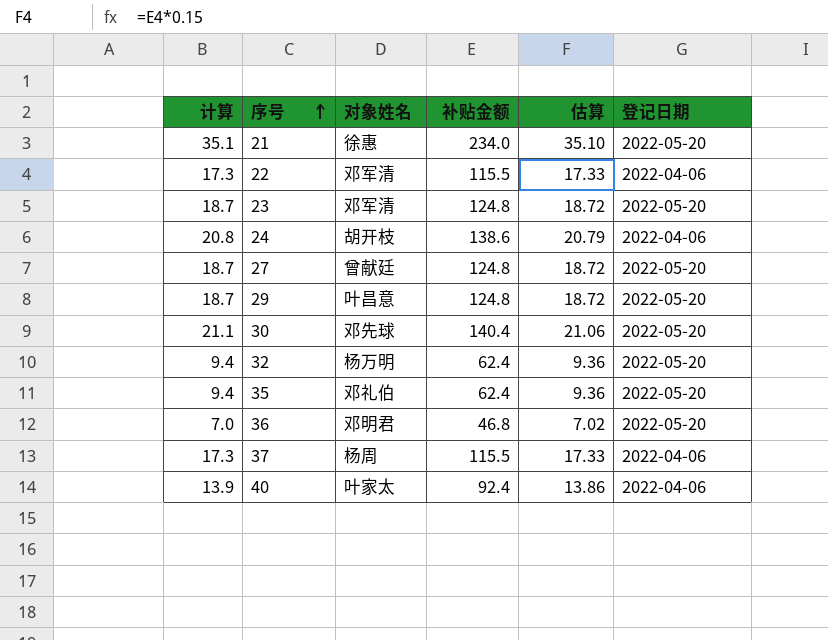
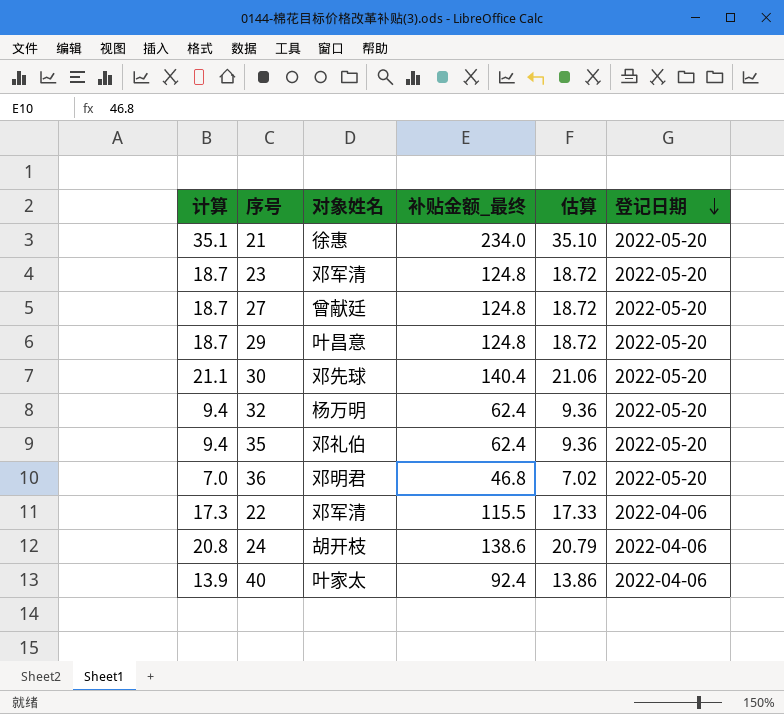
row order: 序号 ascending -> 登记日期 descending
column name: 补贴金额 -> 补贴金额_最终
row 37: 17.3 | 杨周 | 115.5 | 17.33 | 2022-04-06 -> none

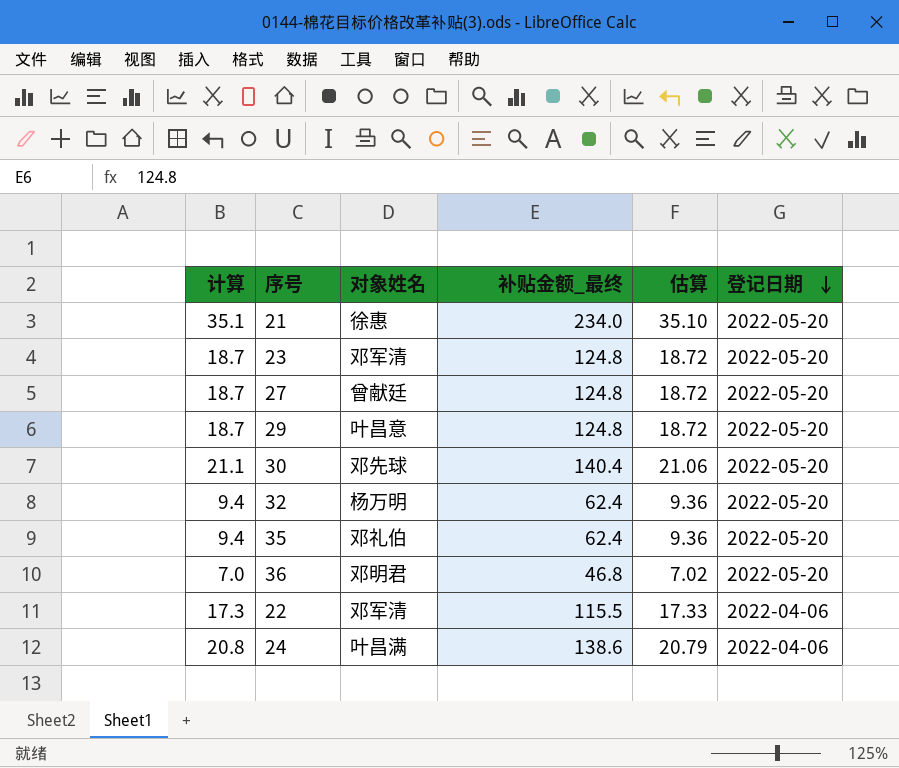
row 40: 13.9 | 叶家太 | 92.4 | 13.86 | 2022-04-06 -> none
24 | 对象姓名: 胡开枝 -> 叶昌满

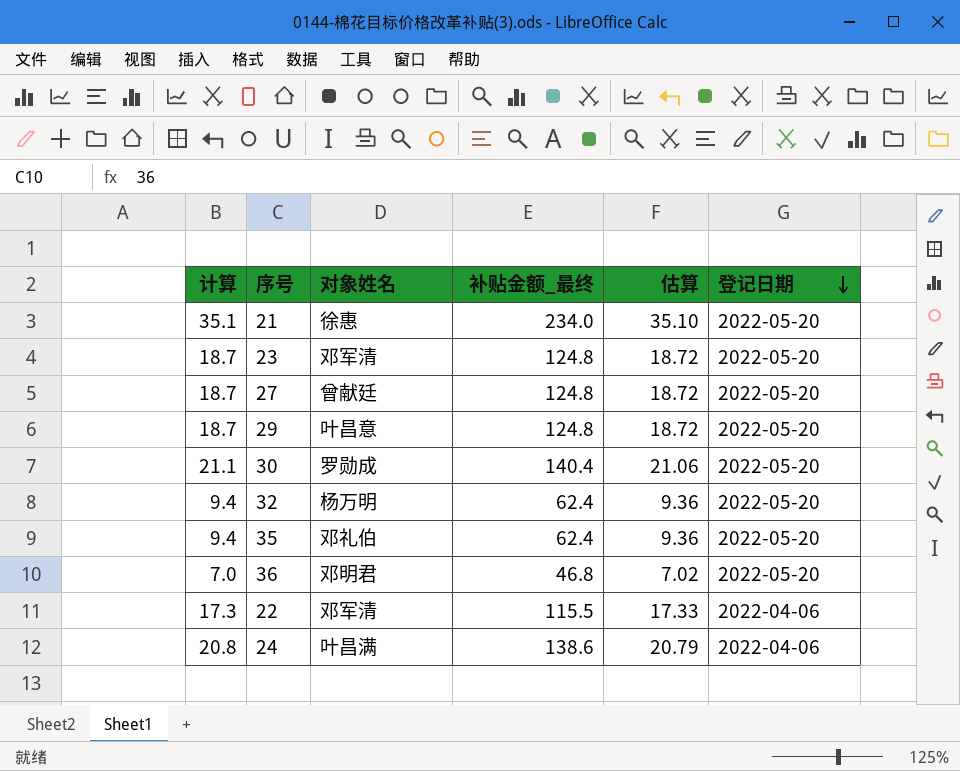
30 | 对象姓名: 邓先球 -> 罗勋成

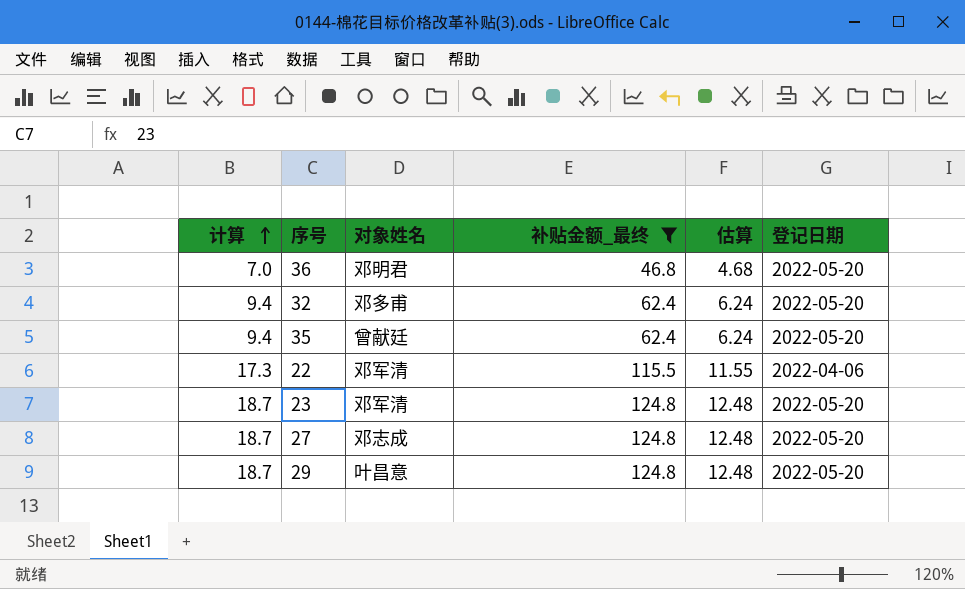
filter: none -> 补贴金额_最终 <= 124.8
row order: 登记日期 descending -> 计算 ascending
column 估算 | formula: [补贴金额_最终] * 0.15 -> [补贴金额_最终] * 0.1
32 | 对象姓名: 杨万明 -> 邓多甫
35 | 对象姓名: 邓礼伯 -> 曾献廷
27 | 对象姓名: 曾献廷 -> 邓志成

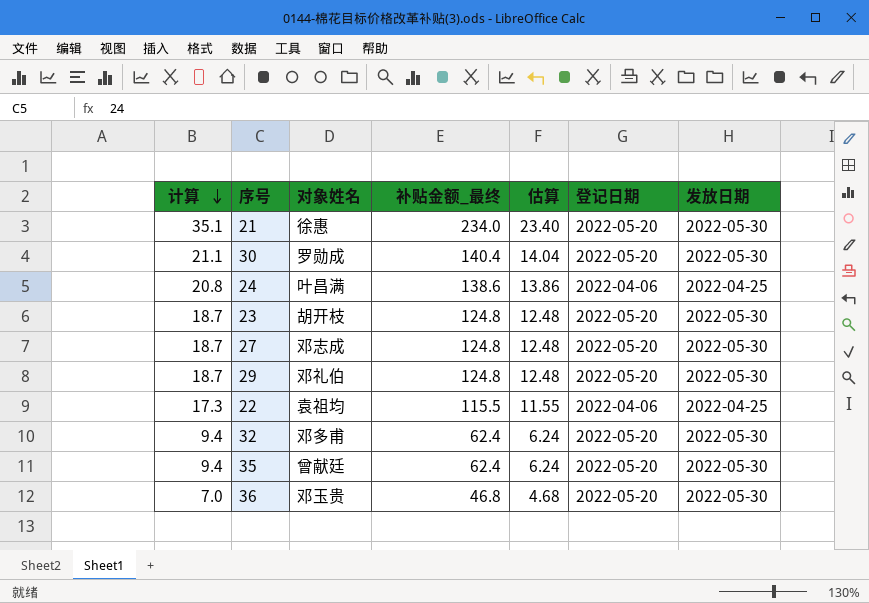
filter: 补贴金额_最终 <= 124.8 -> none
row order: 计算 ascending -> 计算 descending
column 发放日期 | position: none -> 7
23 | 对象姓名: 邓军清 -> 胡开枝
29 | 对象姓名: 叶昌意 -> 邓礼伯
22 | 对象姓名: 邓军清 -> 袁祖均
36 | 对象姓名: 邓明君 -> 邓玉贵

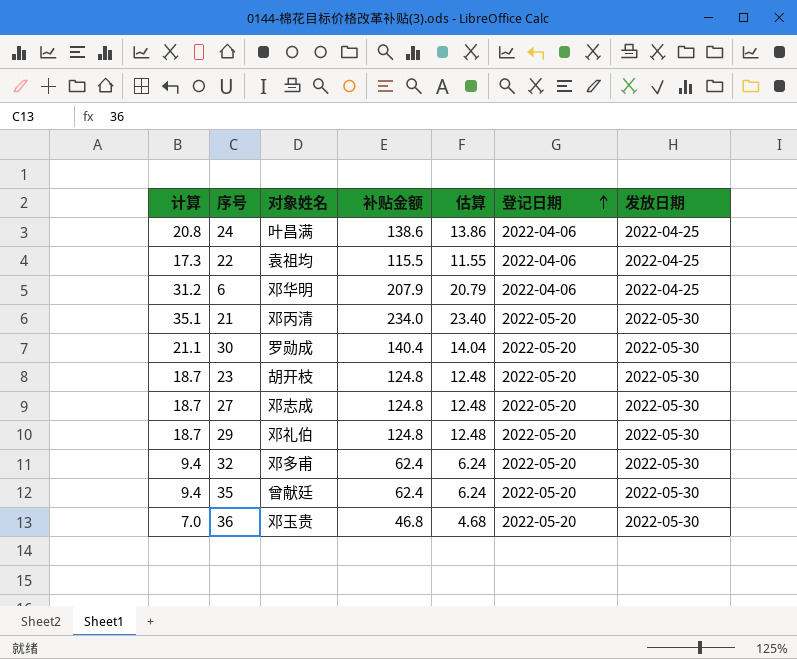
row order: 计算 descending -> 登记日期 ascending
column name: 补贴金额_最终 -> 补贴金额
row 6: none -> 31.2 | 邓华明 | 207.9 | 20.79 | 2022-04-06 | 2022-04-25
21 | 对象姓名: 徐惠 -> 邓丙清

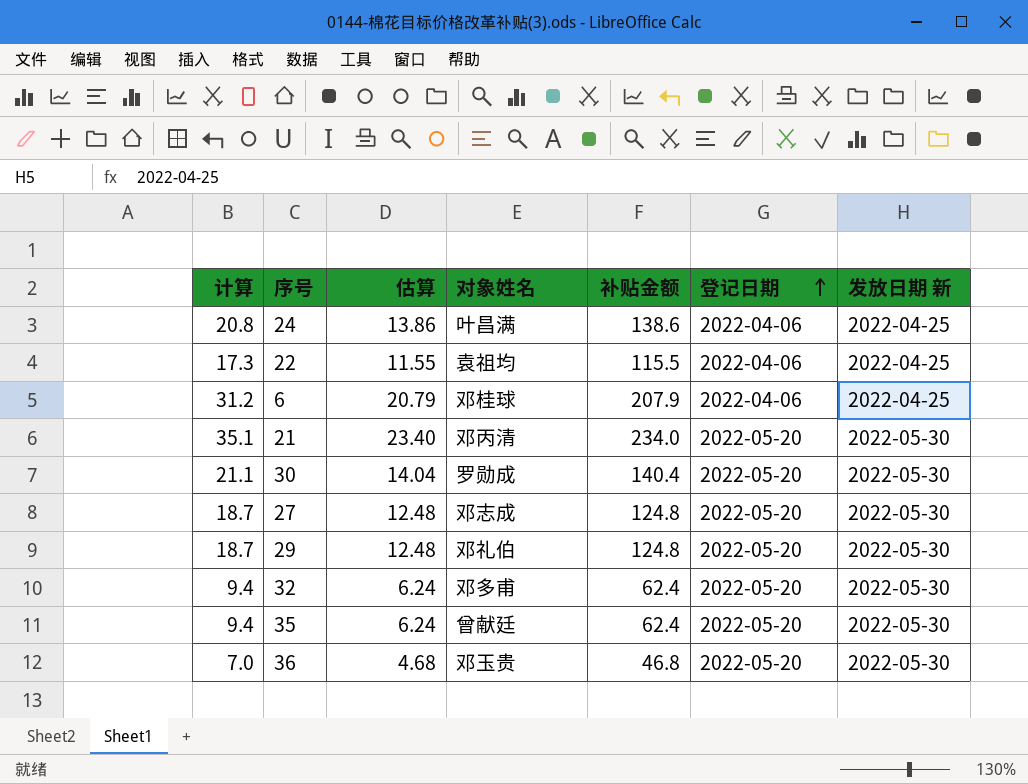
column 估算 | position: 5 -> 3
column name: 发放日期 -> 发放日期 新
row 23: 18.7 | 胡开枝 | 124.8 | 12.48 | 2022-05-20 | 2022-05-30 -> none
6 | 对象姓名: 邓华明 -> 邓桂球

